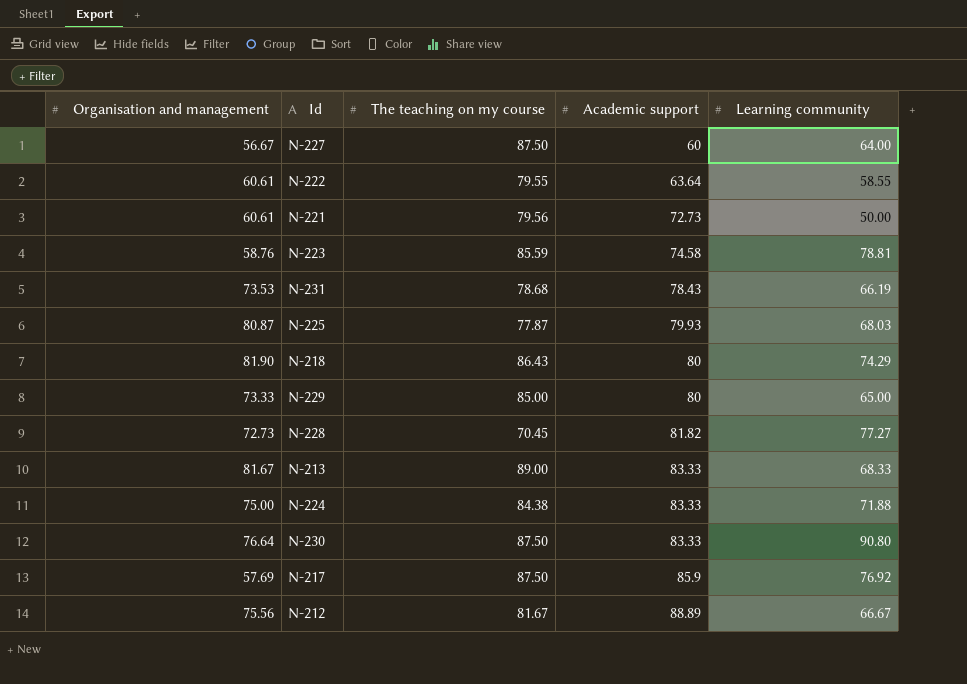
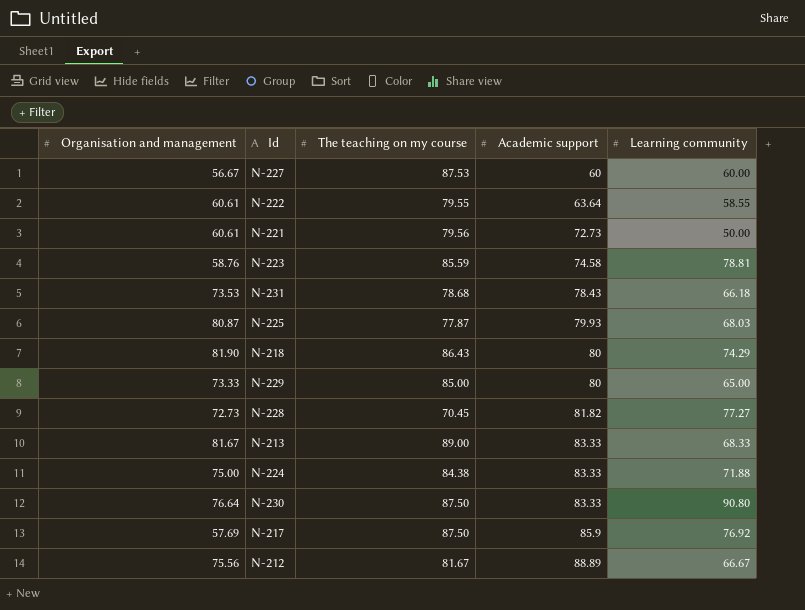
N-227 | The teaching on my course: 87.50 -> 87.53
N-227 | Learning community: 64.00 -> 60.00
N-231 | Learning community: 66.19 -> 66.18

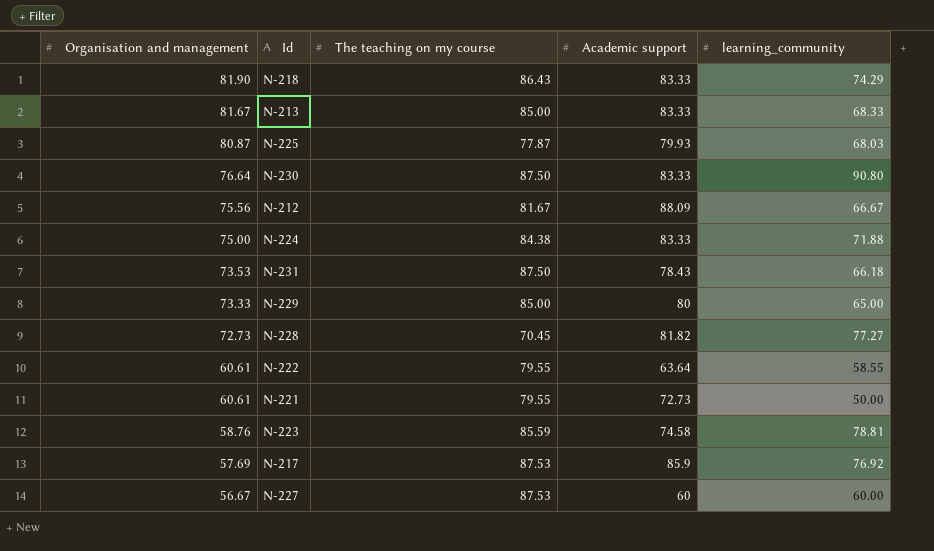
row order: Academic support ascending -> Organisation and management descending
column name: Learning community -> learning_community
N-218 | Academic support: 80 -> 83.33
N-213 | The teaching on my course: 89.00 -> 85.00
N-212 | Academic support: 88.89 -> 88.09
N-231 | The teaching on my course: 78.68 -> 87.50
N-221 | The teaching on my course: 79.56 -> 79.55
N-217 | The teaching on my course: 87.50 -> 87.53

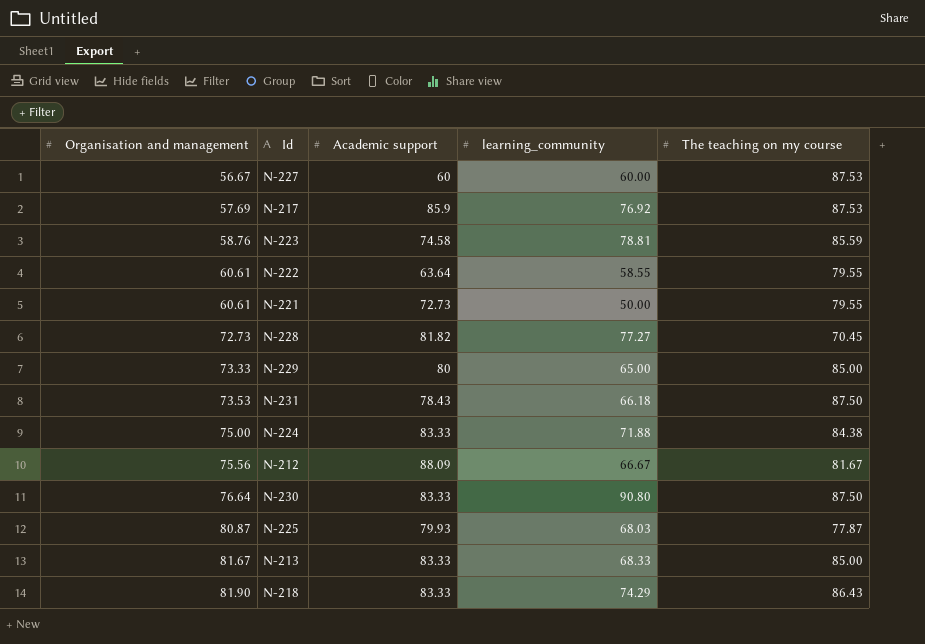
row order: Organisation and management descending -> Organisation and management ascending
column The teaching on my course | position: 3 -> 5

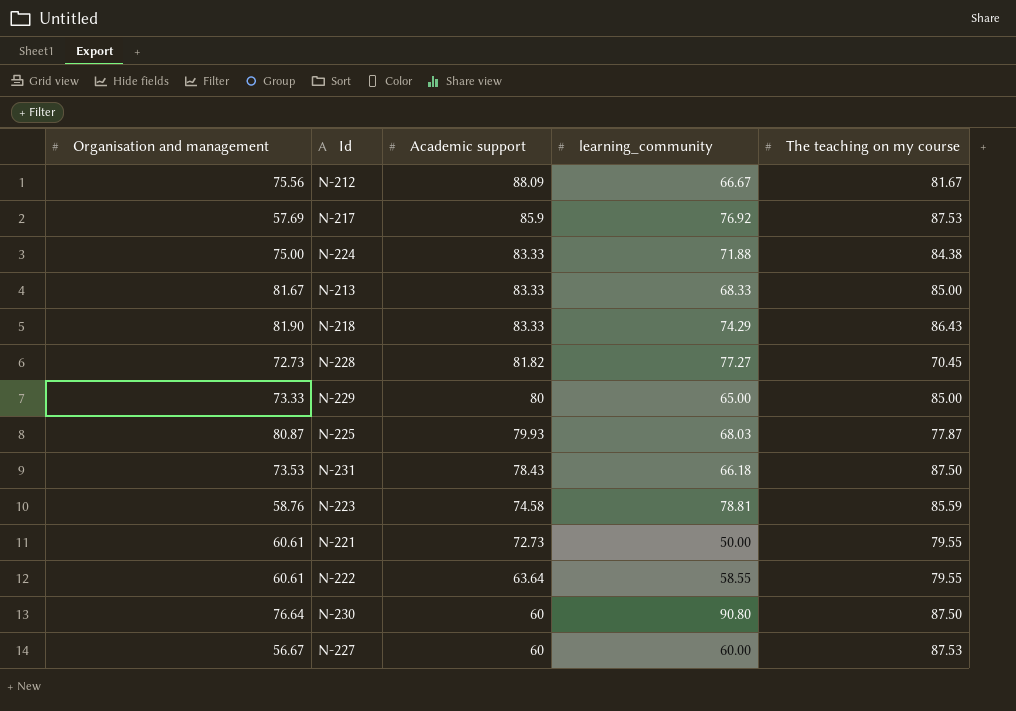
row order: Organisation and management ascending -> Academic support descending
N-230 | Academic support: 83.33 -> 60

